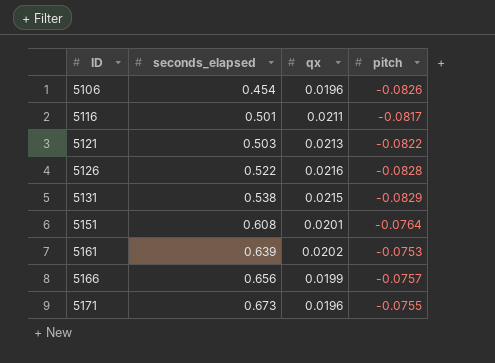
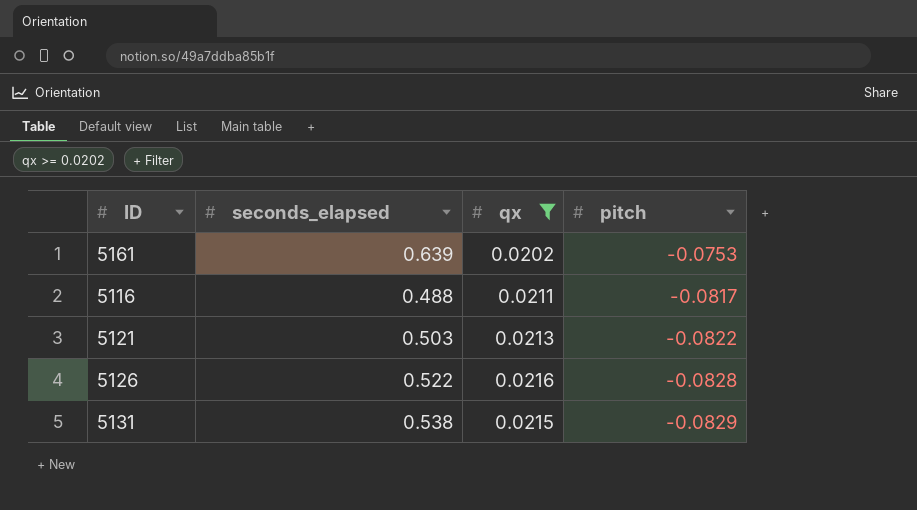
filter: none -> qx >= 0.0202
row order: ID ascending -> pitch descending
5116 | seconds_elapsed: 0.501 -> 0.488

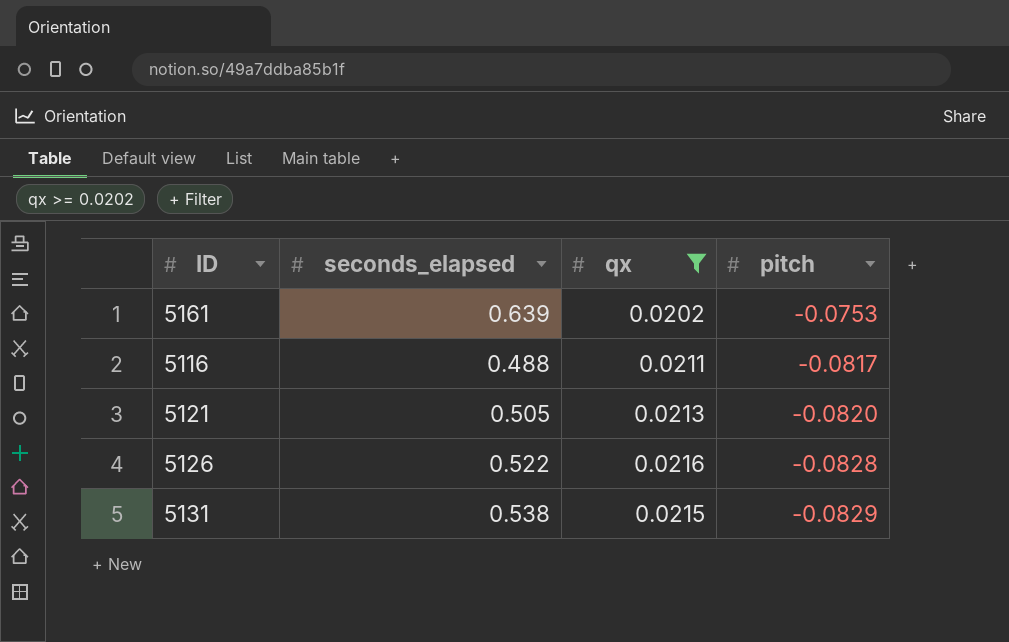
5121 | seconds_elapsed: 0.503 -> 0.505
5121 | pitch: -0.0822 -> -0.0820

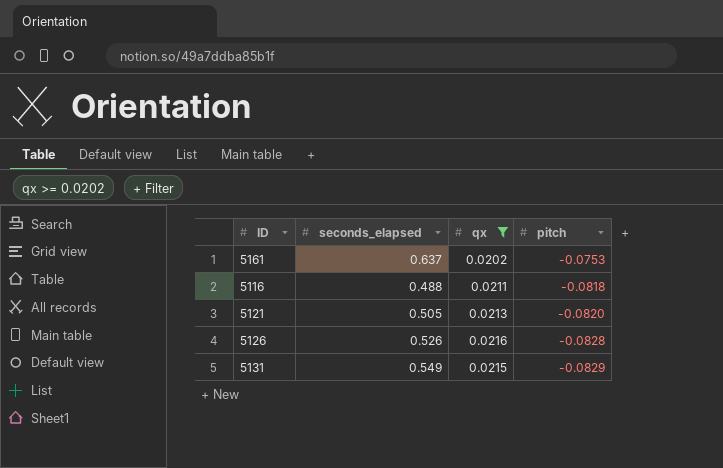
5161 | seconds_elapsed: 0.639 -> 0.637
5116 | pitch: -0.0817 -> -0.0818
5126 | seconds_elapsed: 0.522 -> 0.526
5131 | seconds_elapsed: 0.538 -> 0.549

